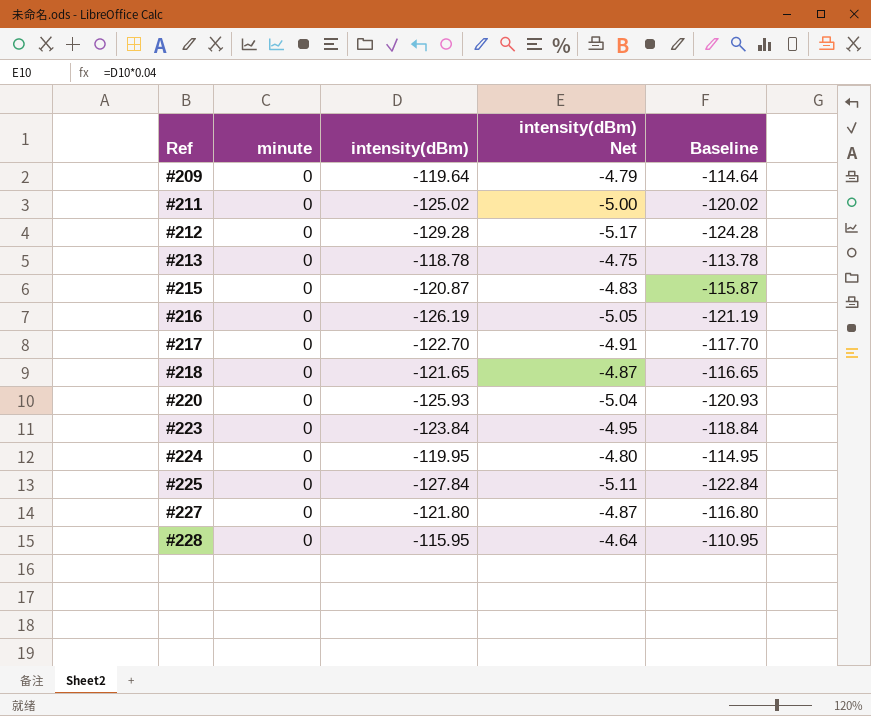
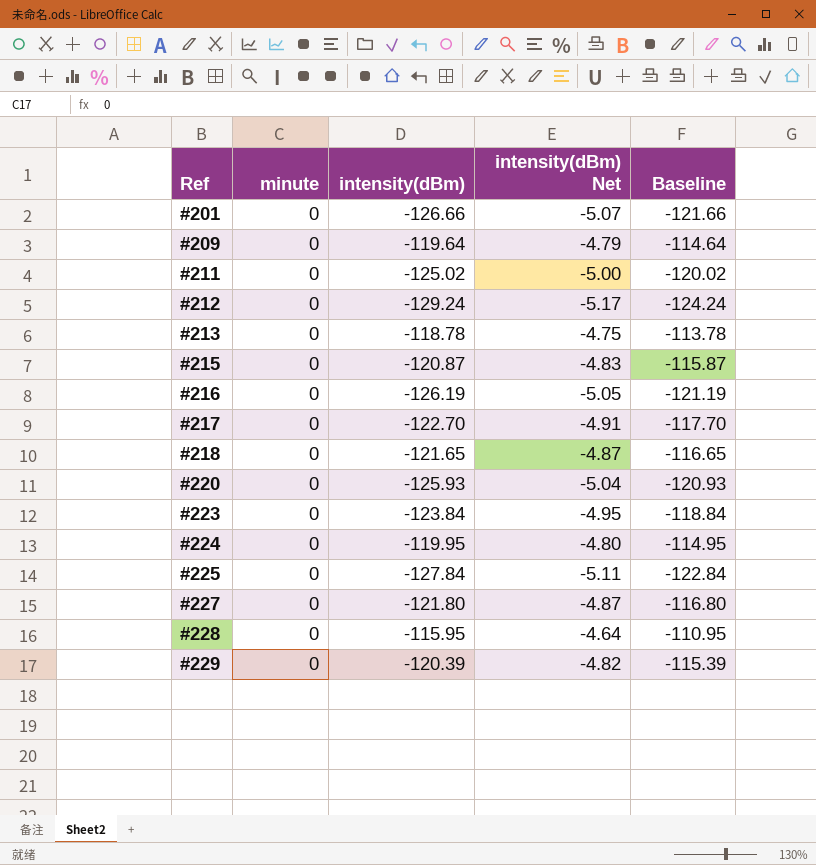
row #201: none -> 0 | -126.66 | -5.07 | -121.66
#212 | intensity(dBm): -129.28 -> -129.24
#212 | Baseline: -124.28 -> -124.24
row #229: none -> 0 | -120.39 | -4.82 | -115.39

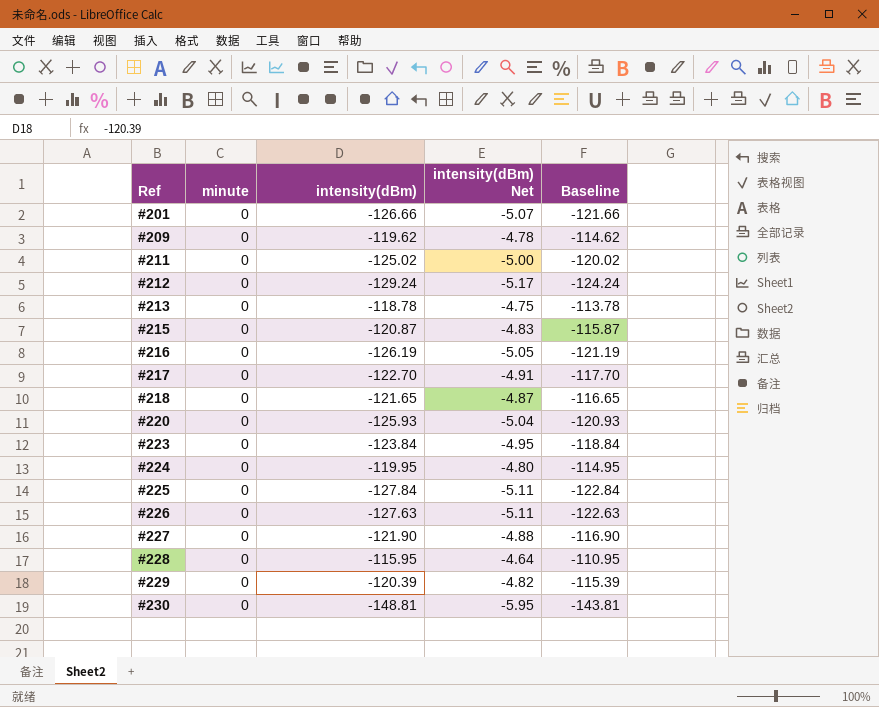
#209 | intensity(dBm): -119.64 -> -119.62
#209 | intensity(dBm) Net: -4.79 -> -4.78
#209 | Baseline: -114.64 -> -114.62
row #226: none -> 0 | -127.63 | -5.11 | -122.63
#227 | intensity(dBm): -121.80 -> -121.90
#227 | intensity(dBm) Net: -4.87 -> -4.88
#227 | Baseline: -116.80 -> -116.90
row #230: none -> 0 | -148.81 | -5.95 | -143.81

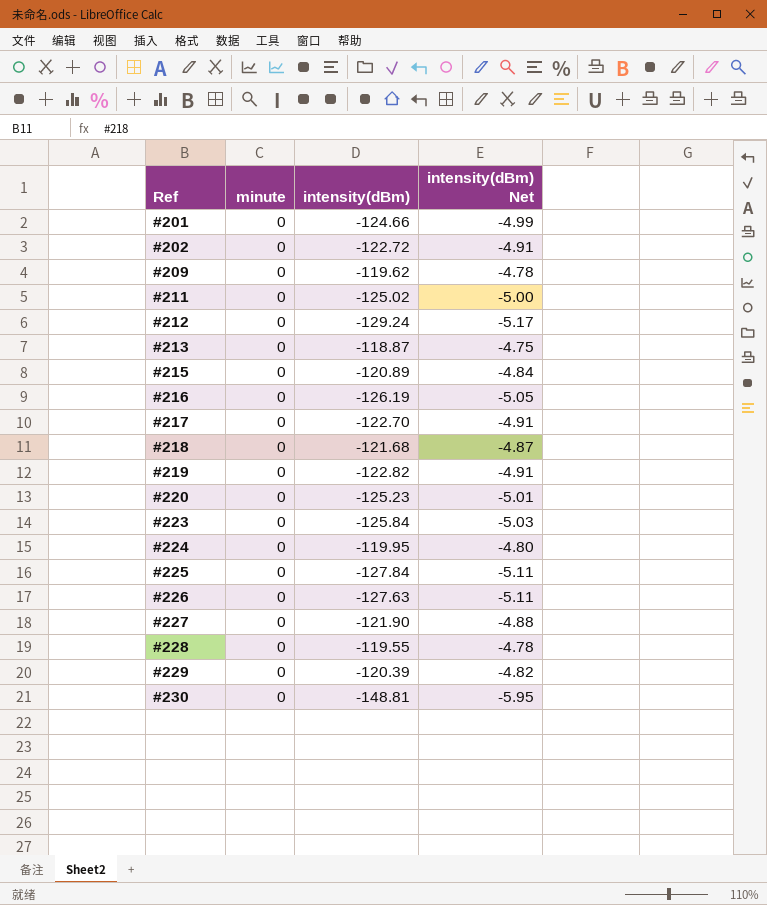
column Baseline | formula: [intensity(dBm)] + 5 -> none
#201 | intensity(dBm): -126.66 -> -124.66
#201 | intensity(dBm) Net: -5.07 -> -4.99
row #202: none -> 0 | -122.72 | -4.91
#213 | intensity(dBm): -118.78 -> -118.87
#215 | intensity(dBm): -120.87 -> -120.89
#215 | intensity(dBm) Net: -4.83 -> -4.84
#218 | intensity(dBm): -121.65 -> -121.68
row #219: none -> 0 | -122.82 | -4.91
#220 | intensity(dBm): -125.93 -> -125.23
#220 | intensity(dBm) Net: -5.04 -> -5.01
#223 | intensity(dBm): -123.84 -> -125.84
#223 | intensity(dBm) Net: -4.95 -> -5.03
#228 | intensity(dBm): -115.95 -> -119.55
#228 | intensity(dBm) Net: -4.64 -> -4.78

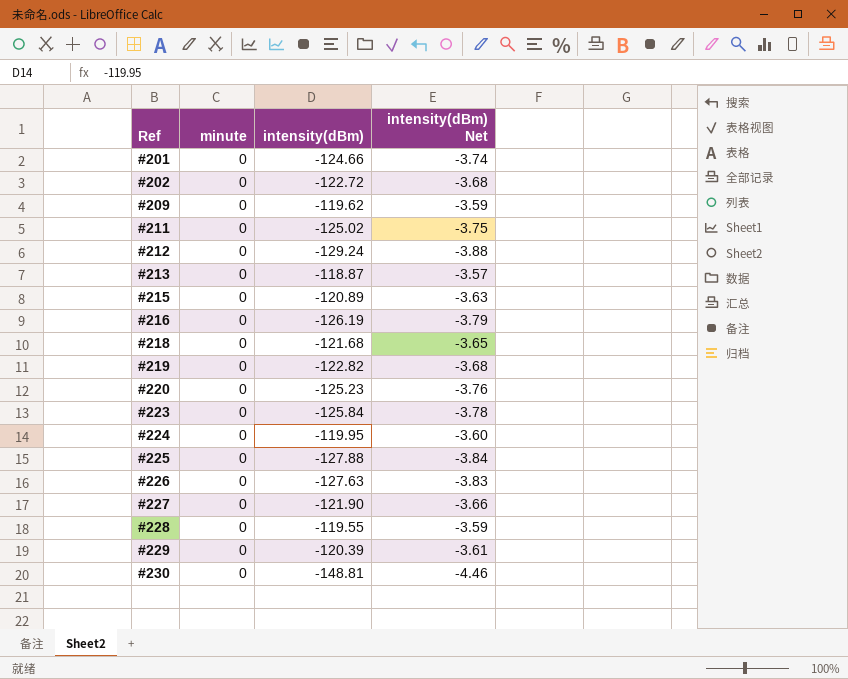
column intensity(dBm) Net | formula: [intensity(dBm)] * 0.04 -> [intensity(dBm)] * 0.03
row #217: 0 | -122.70 | -4.91 -> none
#225 | intensity(dBm): -127.84 -> -127.88

